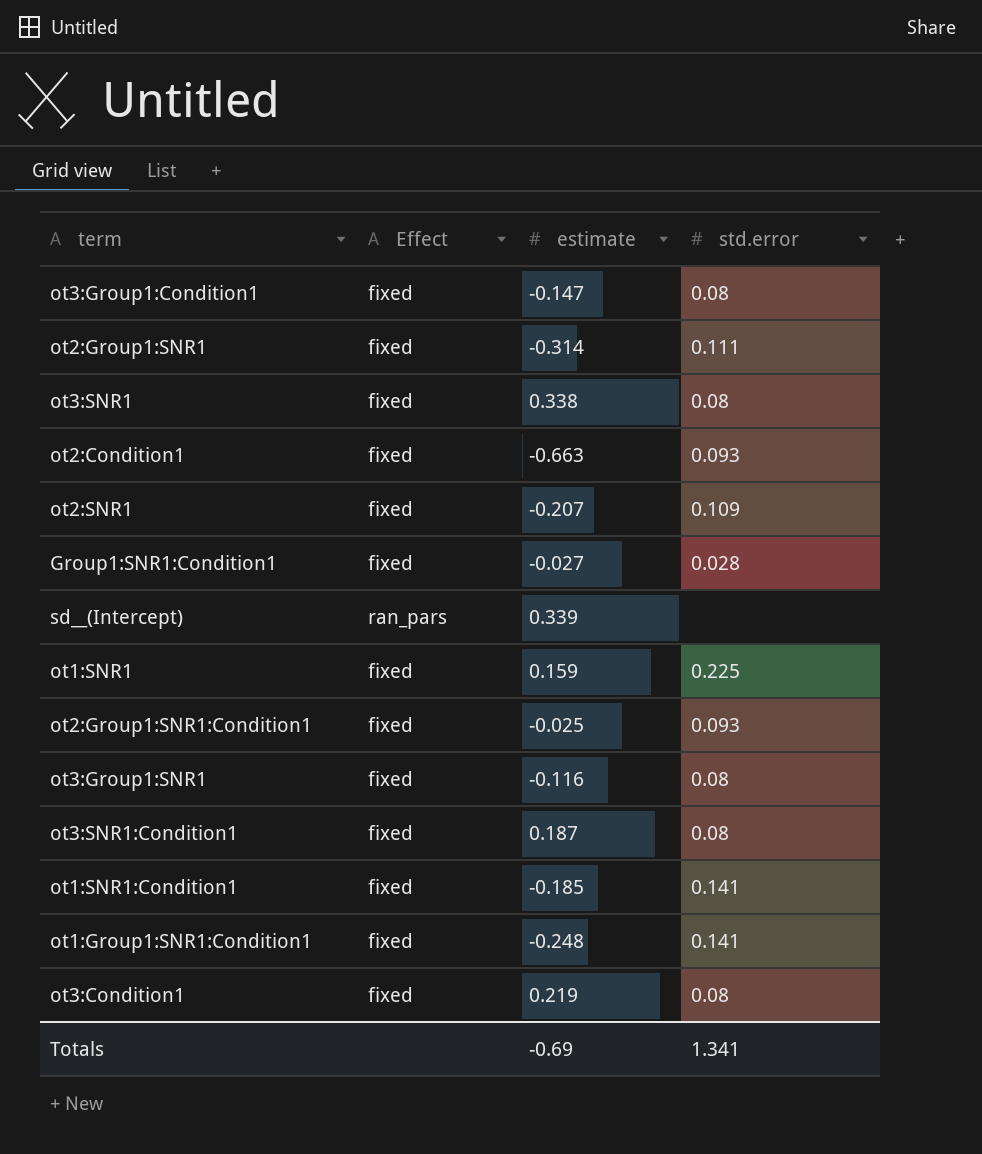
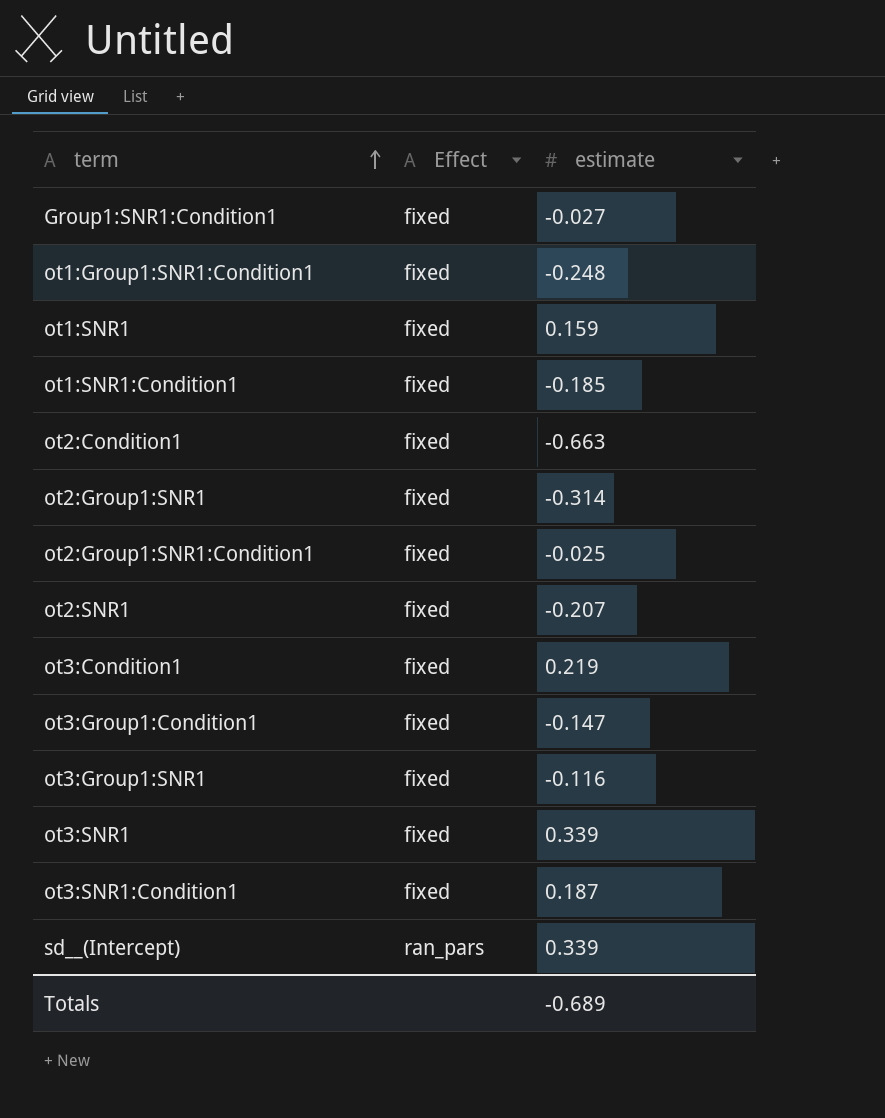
row order: none -> term ascending
column std.error | position: 4 -> none
ot3:SNR1 | estimate: 0.338 -> 0.339
Totals | estimate: -0.69 -> -0.689

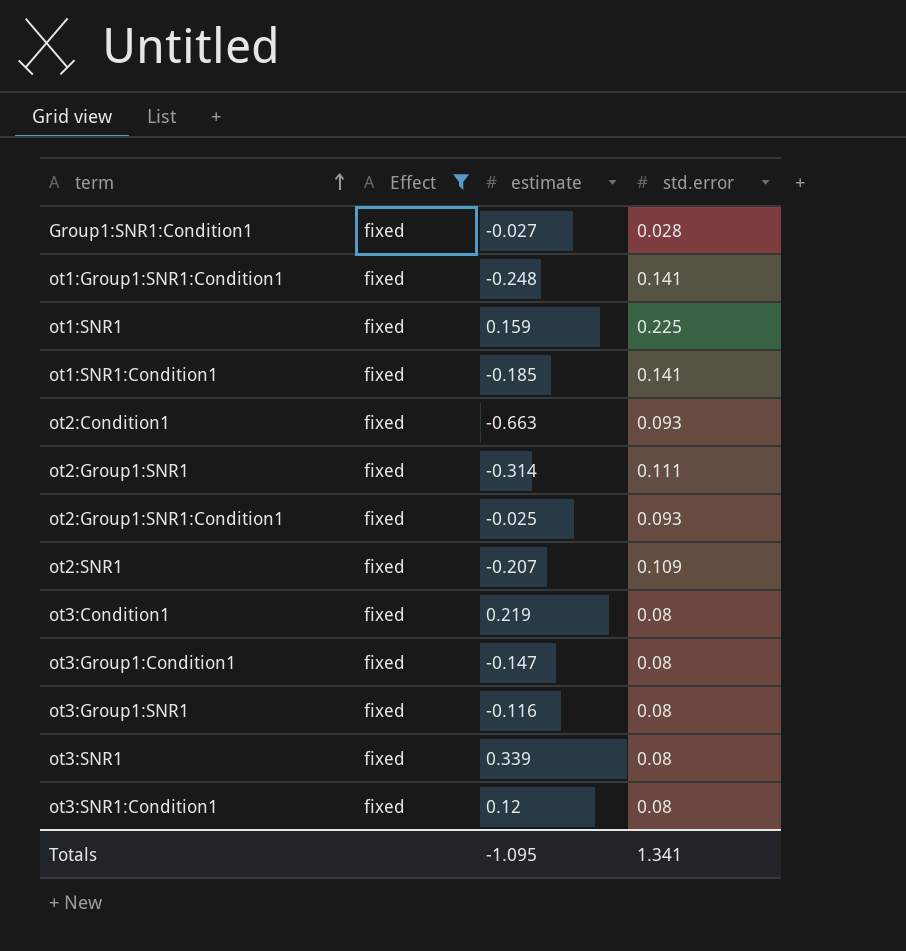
filter: none -> Effect = fixed
column std.error | position: none -> 4
ot3:SNR1:Condition1 | estimate: 0.187 -> 0.12
Totals | estimate: -0.689 -> -1.095

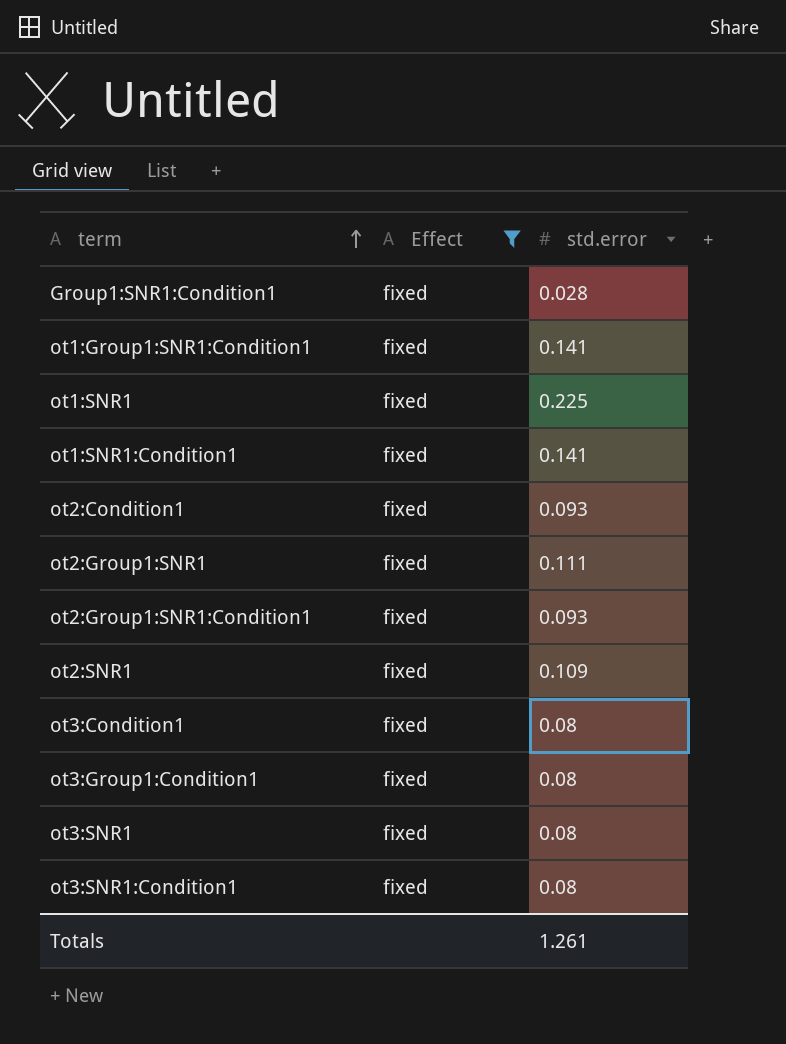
column estimate | position: 3 -> none
row ot3:Group1:SNR1: fixed | -0.116 | 0.08 -> none
Totals | std.error: 1.341 -> 1.261

